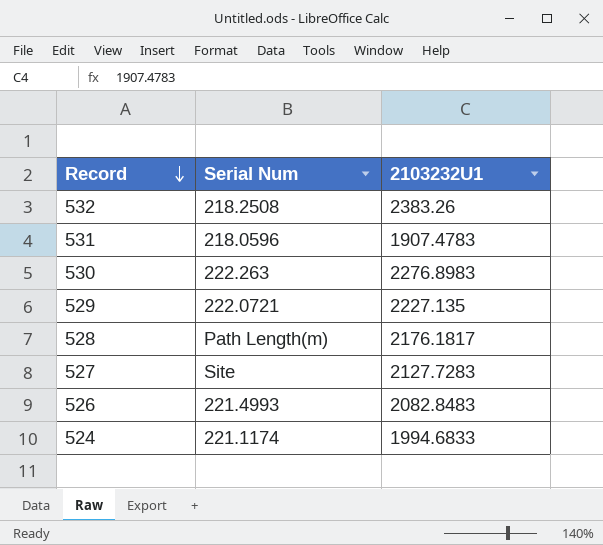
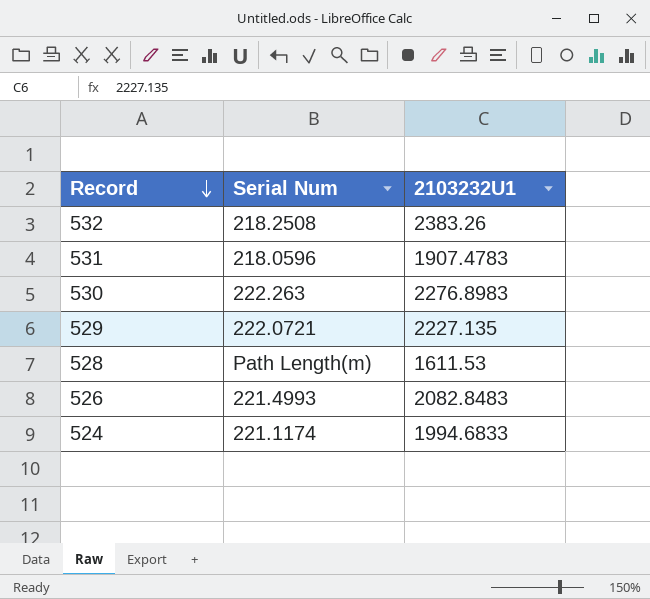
row 527: Site | 2127.7283 -> none
528 | 2103232U1: 2176.1817 -> 1611.53

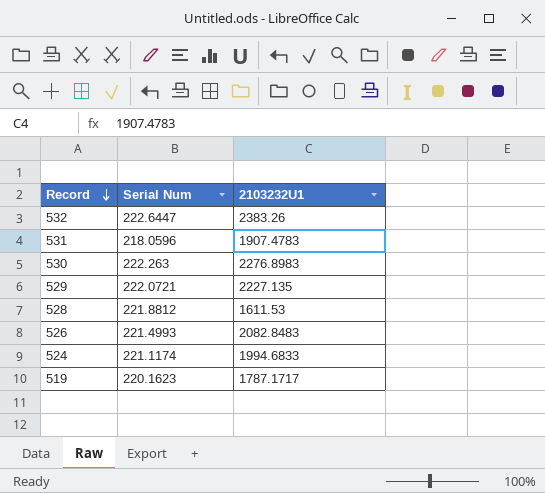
532 | Serial Num: 218.2508 -> 222.6447
528 | Serial Num: Path Length(m) -> 221.8812
row 519: none -> 220.1623 | 1787.1717

